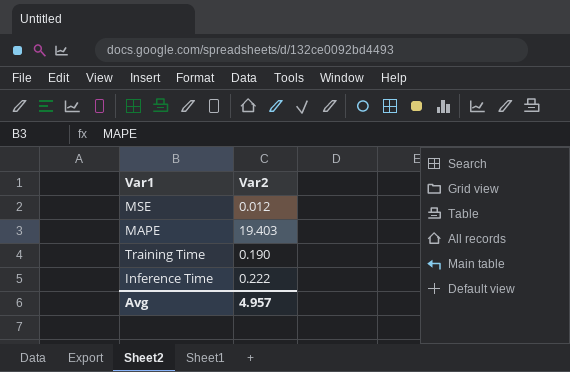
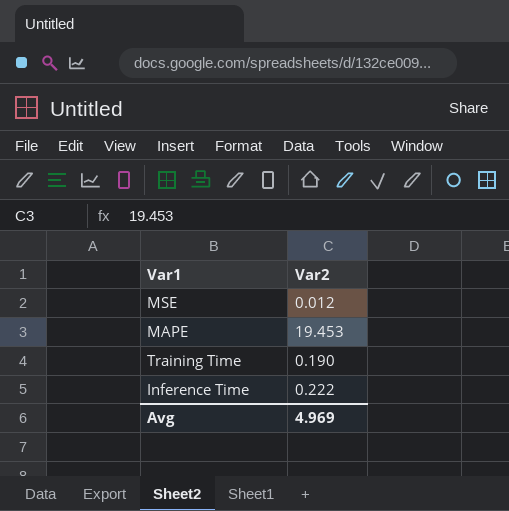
MAPE | Var2: 19.403 -> 19.453
Avg | Var2: 4.957 -> 4.969

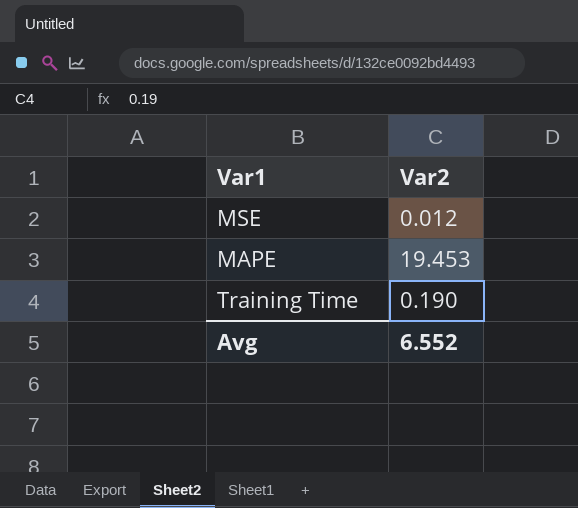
row Inference Time: 0.222 -> none
Avg | Var2: 4.969 -> 6.552

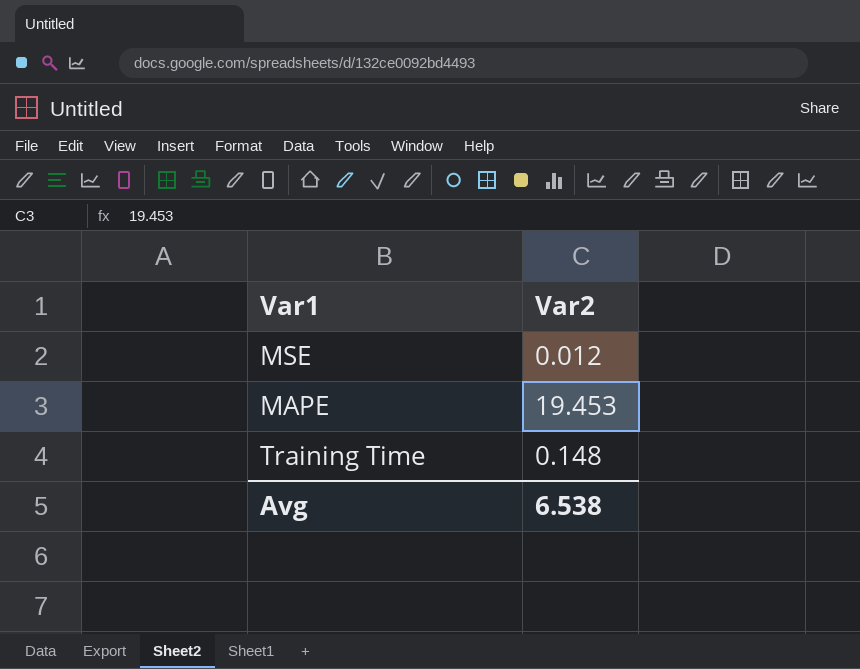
Training Time | Var2: 0.190 -> 0.148
Avg | Var2: 6.552 -> 6.538

